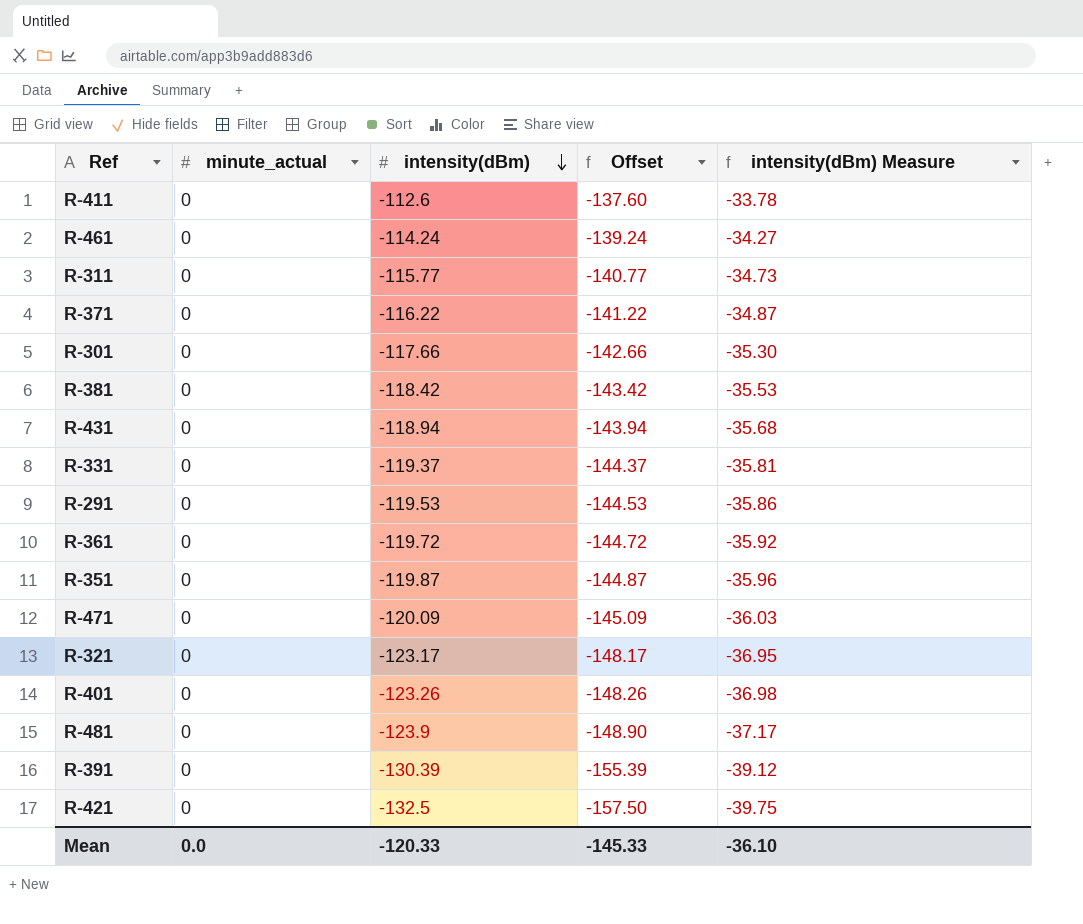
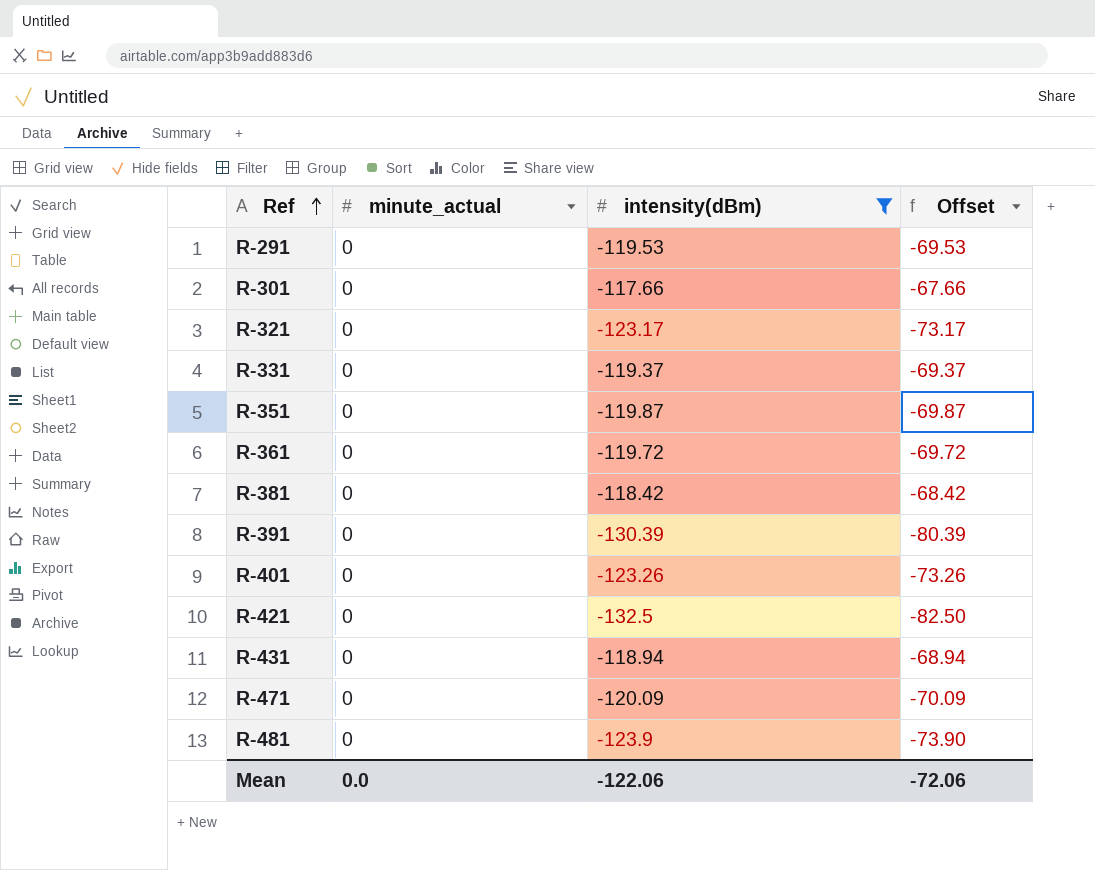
filter: none -> intensity(dBm) <= -117.66
row order: intensity(dBm) descending -> Ref ascending
column intensity(dBm) Measure | formula: [intensity(dBm)] * 0.3 -> none
column Offset | formula: [intensity(dBm)] - 25 -> [intensity(dBm)] + 50
Mean | intensity(dBm): -120.33 -> -122.06
Mean | Offset: -145.33 -> -72.06

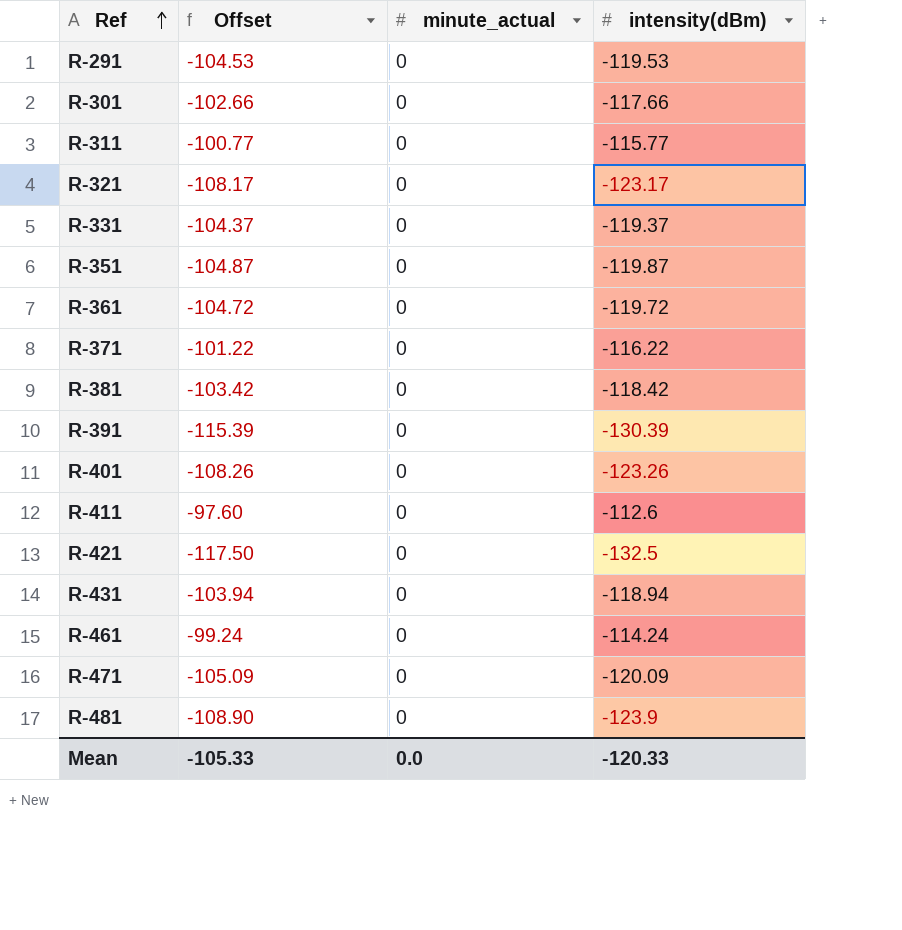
filter: intensity(dBm) <= -117.66 -> none
column Offset | formula: [intensity(dBm)] + 50 -> [intensity(dBm)] + 15
column Offset | position: 4 -> 2
Mean | Offset: -72.06 -> -105.33
Mean | intensity(dBm): -122.06 -> -120.33

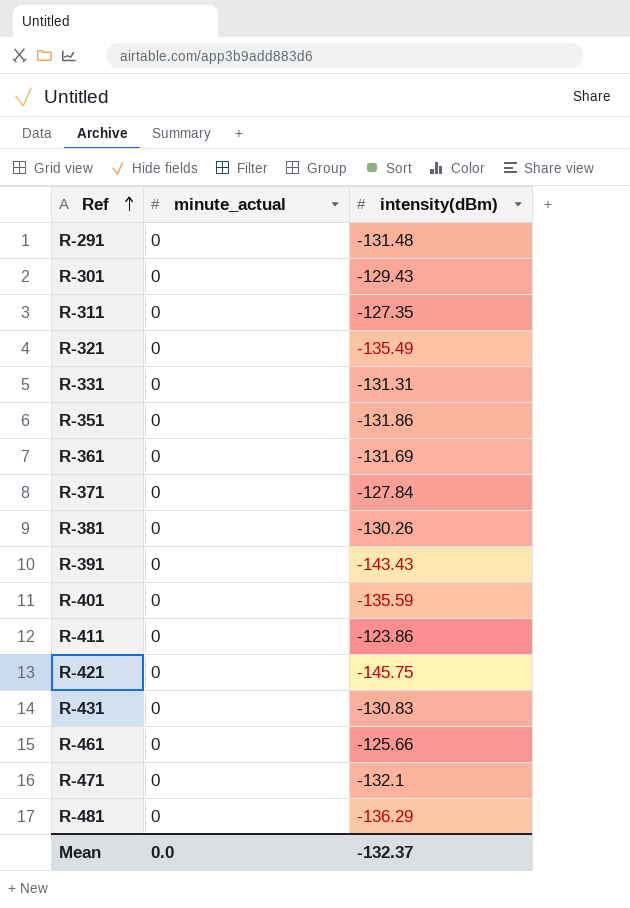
column Offset | formula: [intensity(dBm)] + 15 -> none
R-291 | intensity(dBm): -119.53 -> -131.48
R-301 | intensity(dBm): -117.66 -> -129.43
R-311 | intensity(dBm): -115.77 -> -127.35
R-321 | intensity(dBm): -123.17 -> -135.49
R-331 | intensity(dBm): -119.37 -> -131.31
R-351 | intensity(dBm): -119.87 -> -131.86
R-361 | intensity(dBm): -119.72 -> -131.69
R-371 | intensity(dBm): -116.22 -> -127.84
R-381 | intensity(dBm): -118.42 -> -130.26
R-391 | intensity(dBm): -130.39 -> -143.43
R-401 | intensity(dBm): -123.26 -> -135.59
R-411 | intensity(dBm): -112.6 -> -123.86
R-421 | intensity(dBm): -132.5 -> -145.75
R-431 | intensity(dBm): -118.94 -> -130.83
R-461 | intensity(dBm): -114.24 -> -125.66
R-471 | intensity(dBm): -120.09 -> -132.1
R-481 | intensity(dBm): -123.9 -> -136.29
Mean | intensity(dBm): -120.33 -> -132.37

